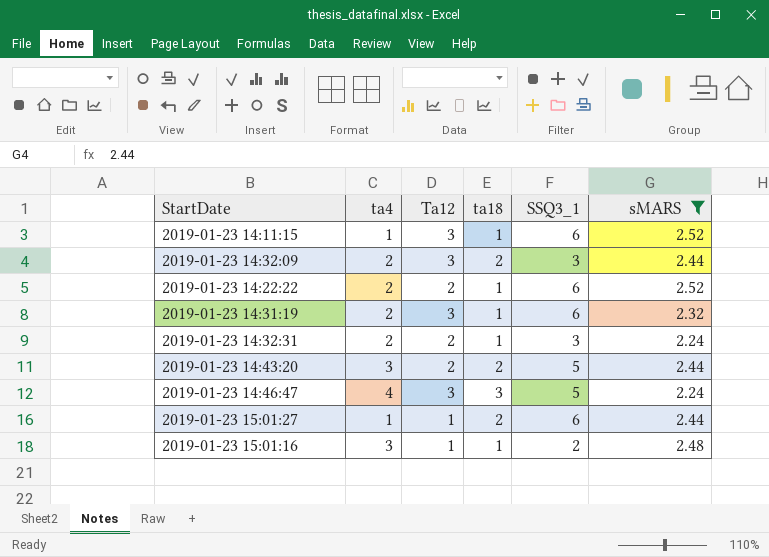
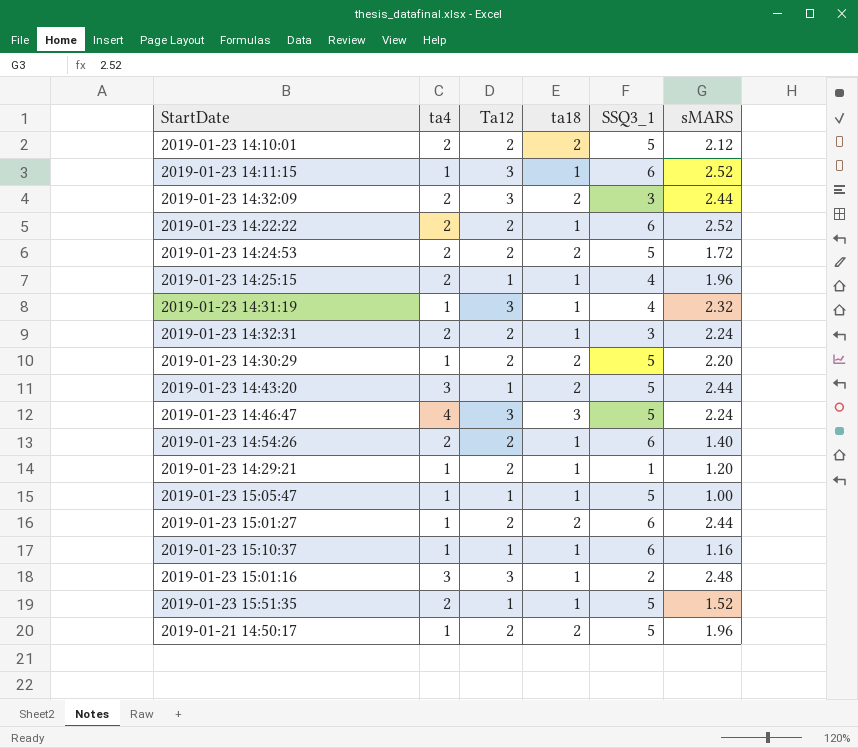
filter: sMARS >= 2.24 -> none
2019-01-23 14:31:19 | ta4: 2 -> 1
2019-01-23 14:31:19 | SSQ3_1: 6 -> 4
2019-01-23 14:43:20 | Ta12: 2 -> 1
2019-01-23 15:01:27 | Ta12: 1 -> 2
2019-01-23 15:01:16 | Ta12: 1 -> 3

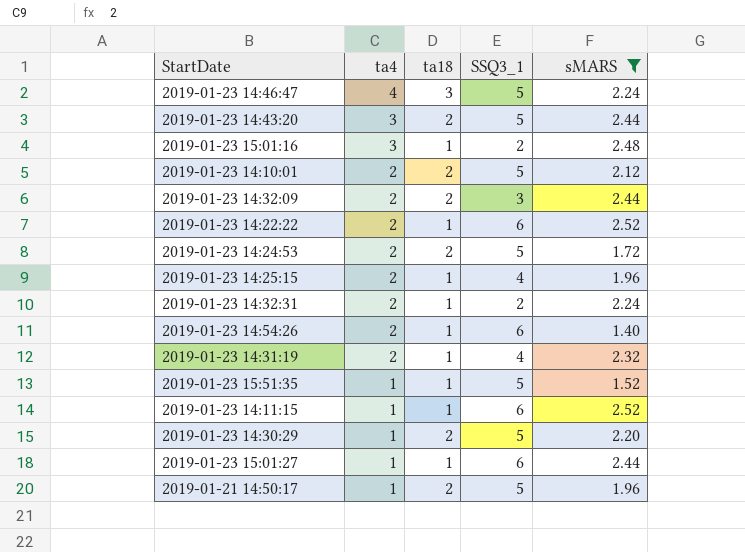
filter: none -> sMARS >= 1.40
row order: none -> ta4 descending
column Ta12 | position: 3 -> none
2019-01-23 14:32:31 | SSQ3_1: 3 -> 2
2019-01-23 14:31:19 | ta4: 1 -> 2
2019-01-23 15:51:35 | ta4: 2 -> 1
2019-01-23 15:01:27 | ta18: 2 -> 1

